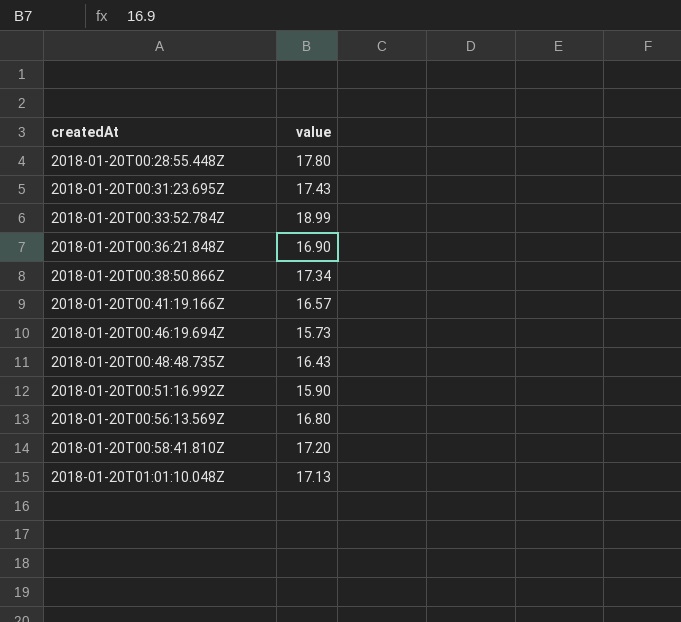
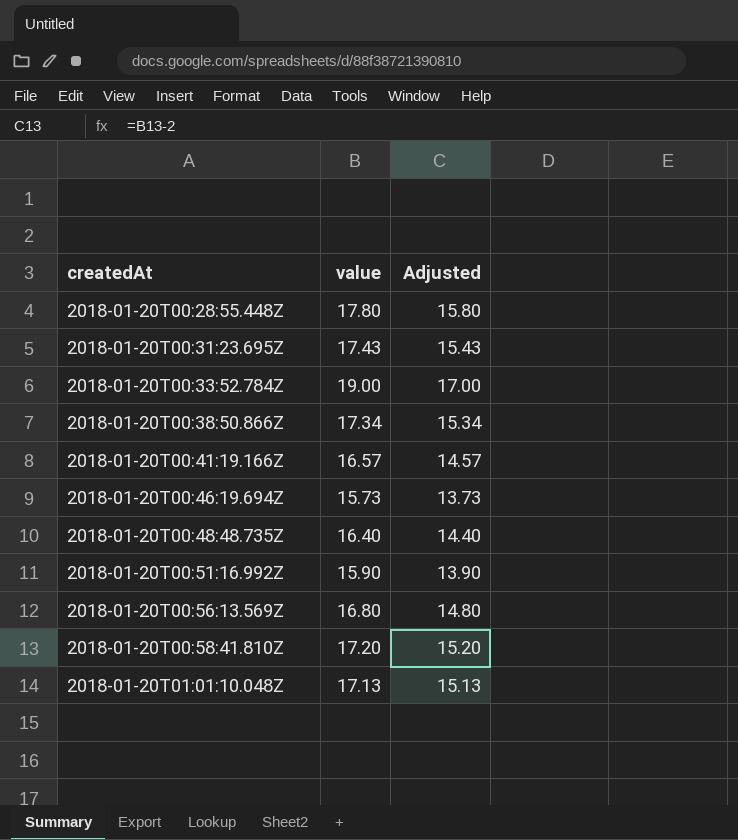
column Adjusted | formula: none -> [value] - 2
row 2018-01-20T00:36:21.848Z: 16.90 -> none
2018-01-20T00:33:52.784Z | value: 18.99 -> 19.00
2018-01-20T00:48:48.735Z | value: 16.43 -> 16.40

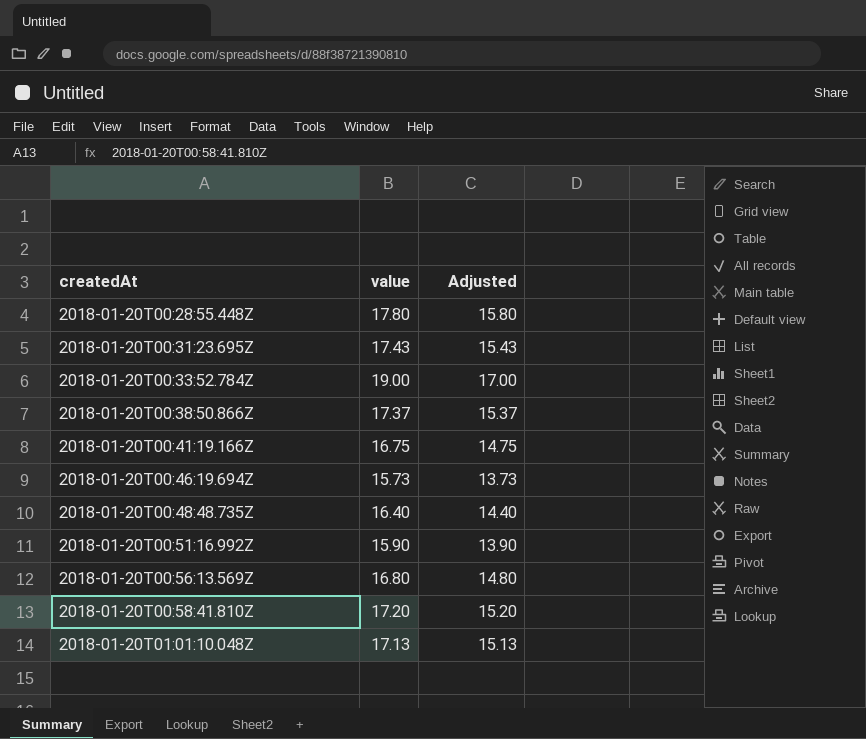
2018-01-20T00:38:50.866Z | value: 17.34 -> 17.37
2018-01-20T00:38:50.866Z | Adjusted: 15.34 -> 15.37
2018-01-20T00:41:19.166Z | value: 16.57 -> 16.75
2018-01-20T00:41:19.166Z | Adjusted: 14.57 -> 14.75

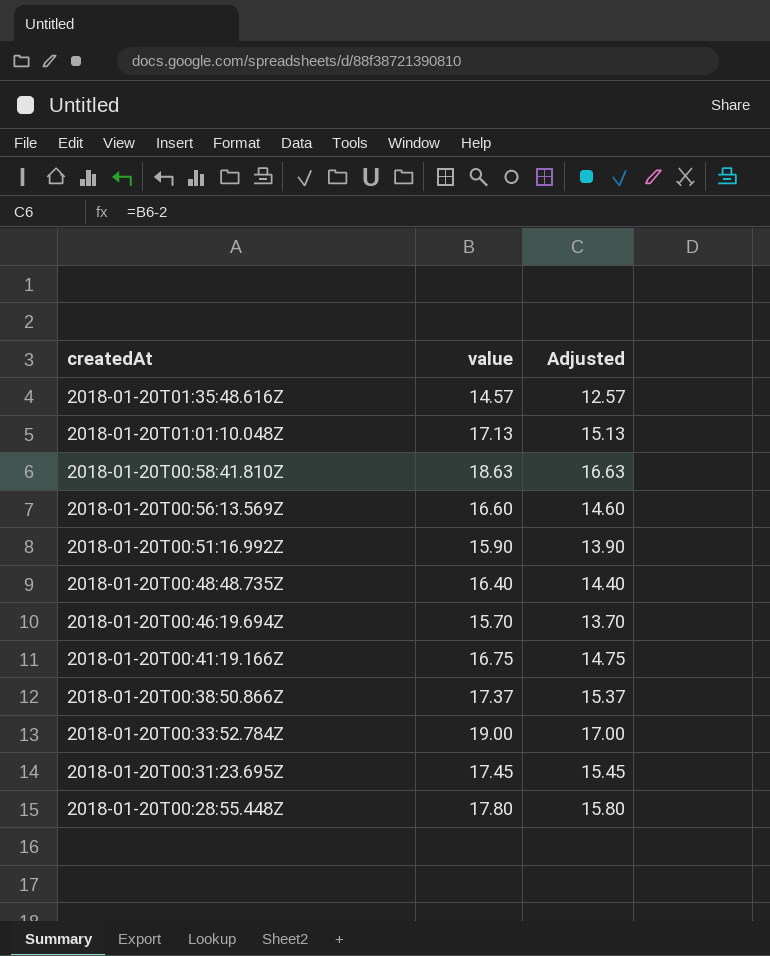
row order: createdAt ascending -> createdAt descending
row 2018-01-20T01:35:48.616Z: none -> 14.57 | 12.57
2018-01-20T00:58:41.810Z | value: 17.20 -> 18.63
2018-01-20T00:58:41.810Z | Adjusted: 15.20 -> 16.63
2018-01-20T00:56:13.569Z | value: 16.80 -> 16.60
2018-01-20T00:56:13.569Z | Adjusted: 14.80 -> 14.60
2018-01-20T00:46:19.694Z | value: 15.73 -> 15.70
2018-01-20T00:46:19.694Z | Adjusted: 13.73 -> 13.70
2018-01-20T00:31:23.695Z | value: 17.43 -> 17.45
2018-01-20T00:31:23.695Z | Adjusted: 15.43 -> 15.45

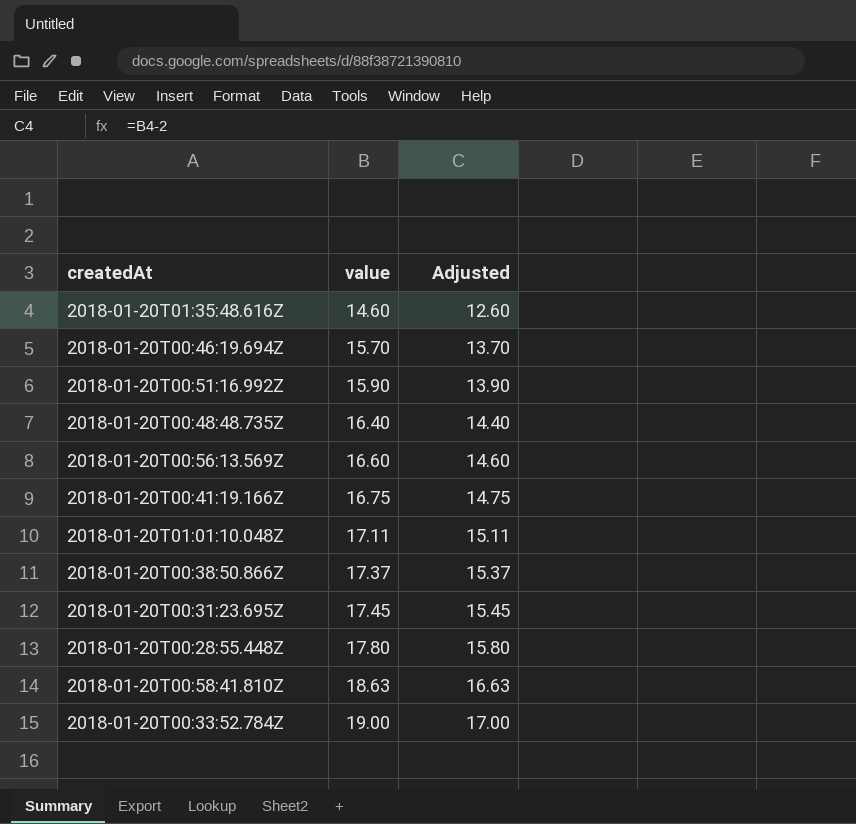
row order: createdAt descending -> value ascending
2018-01-20T01:35:48.616Z | value: 14.57 -> 14.60
2018-01-20T01:35:48.616Z | Adjusted: 12.57 -> 12.60
2018-01-20T01:01:10.048Z | value: 17.13 -> 17.11
2018-01-20T01:01:10.048Z | Adjusted: 15.13 -> 15.11

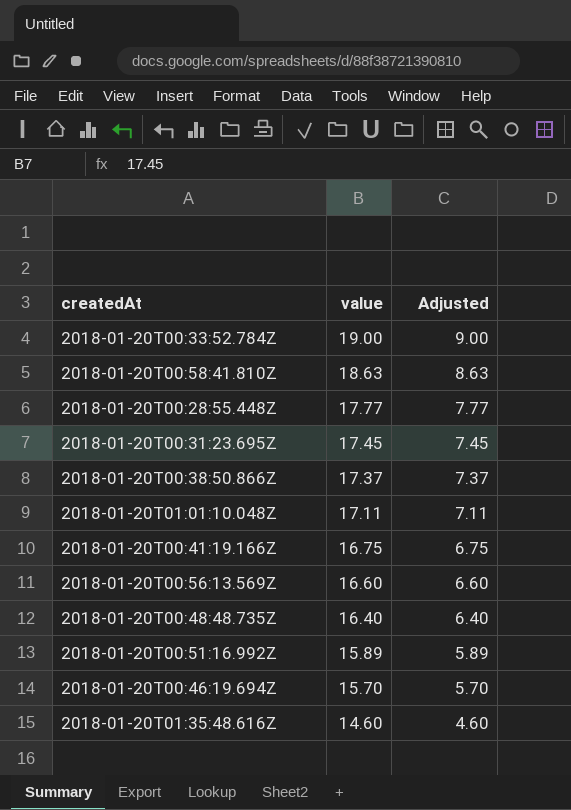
row order: value ascending -> value descending
column Adjusted | formula: [value] - 2 -> [value] - 10
2018-01-20T00:28:55.448Z | value: 17.80 -> 17.77
2018-01-20T00:51:16.992Z | value: 15.90 -> 15.89

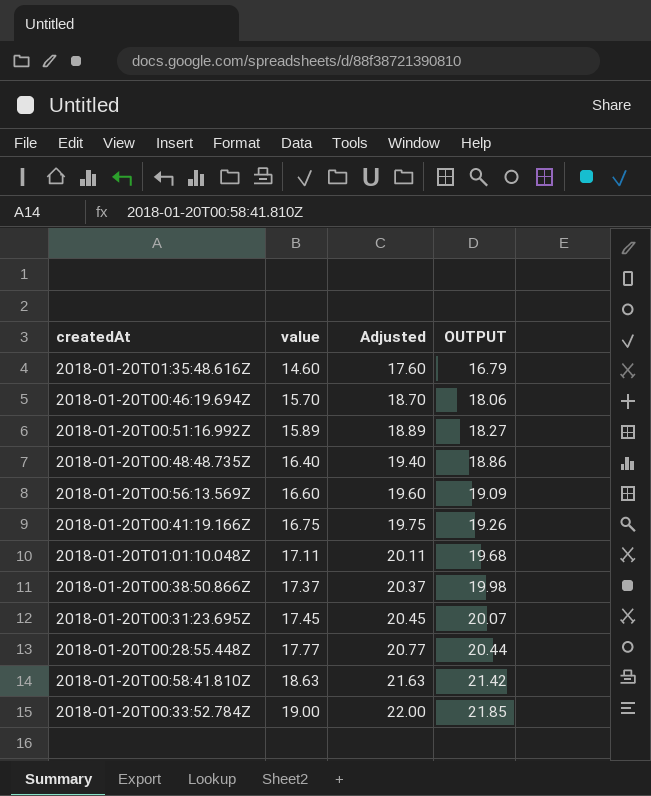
row order: value descending -> value ascending
column Adjusted | formula: [value] - 10 -> [value] + 3
column OUTPUT | formula: none -> [value] * 1.15

